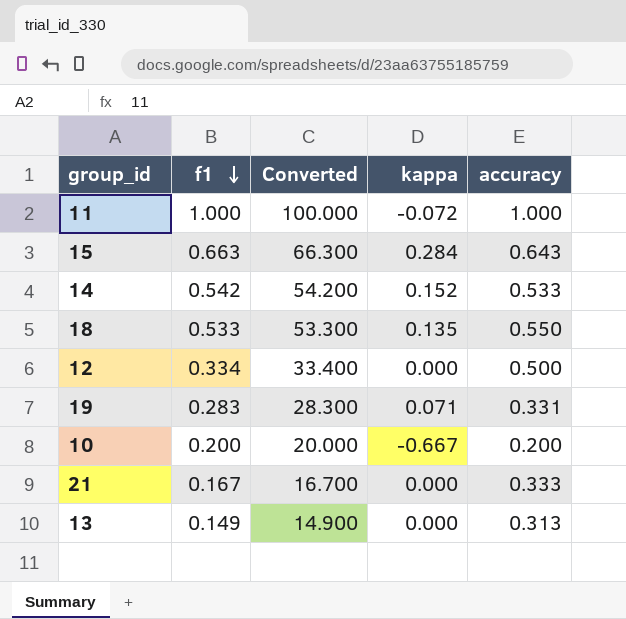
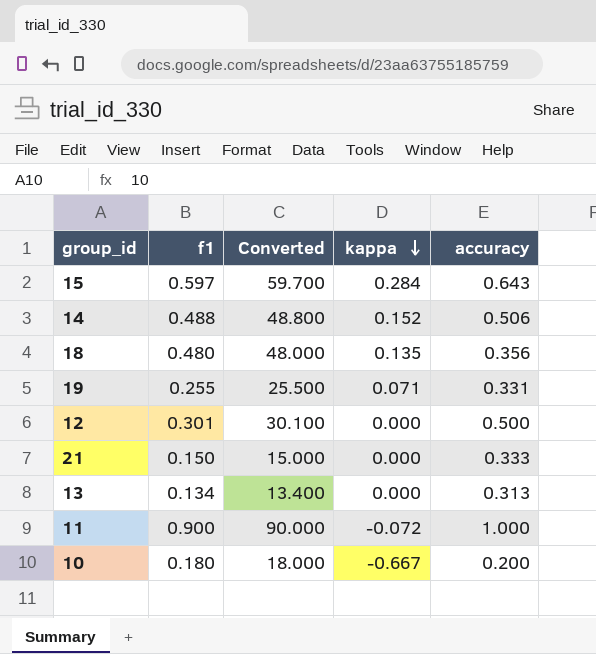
row order: f1 descending -> kappa descending
15 | f1: 0.663 -> 0.597
15 | Converted: 66.300 -> 59.700
14 | f1: 0.542 -> 0.488
14 | Converted: 54.200 -> 48.800
14 | accuracy: 0.533 -> 0.506
18 | f1: 0.533 -> 0.480
18 | Converted: 53.300 -> 48.000
18 | accuracy: 0.550 -> 0.356
19 | f1: 0.283 -> 0.255
19 | Converted: 28.300 -> 25.500
12 | f1: 0.334 -> 0.301
12 | Converted: 33.400 -> 30.100
21 | f1: 0.167 -> 0.150
21 | Converted: 16.700 -> 15.000
13 | f1: 0.149 -> 0.134
13 | Converted: 14.900 -> 13.400
11 | f1: 1.000 -> 0.900
11 | Converted: 100.000 -> 90.000
10 | f1: 0.200 -> 0.180
10 | Converted: 20.000 -> 18.000

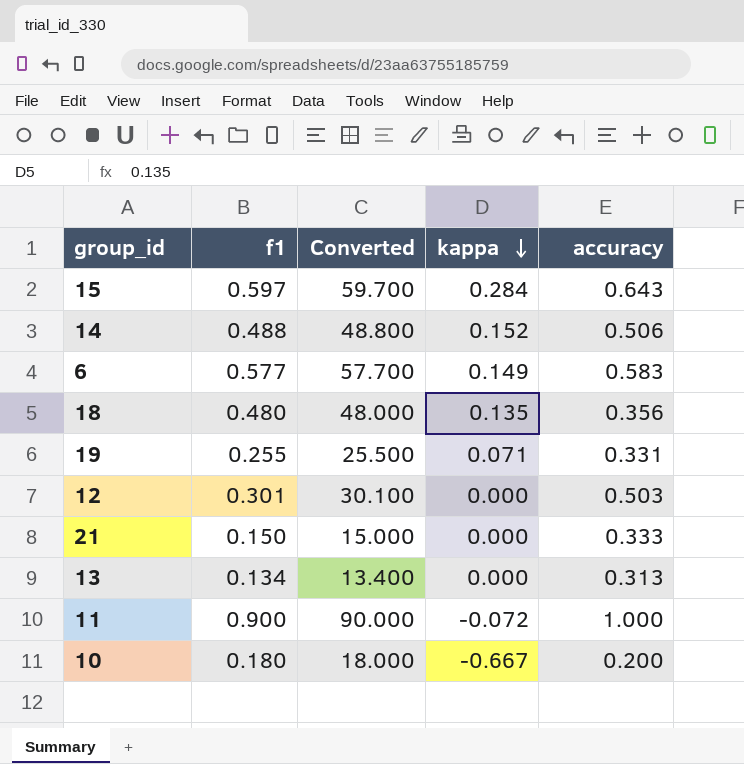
row 6: none -> 0.577 | 57.700 | 0.149 | 0.583
12 | accuracy: 0.500 -> 0.503

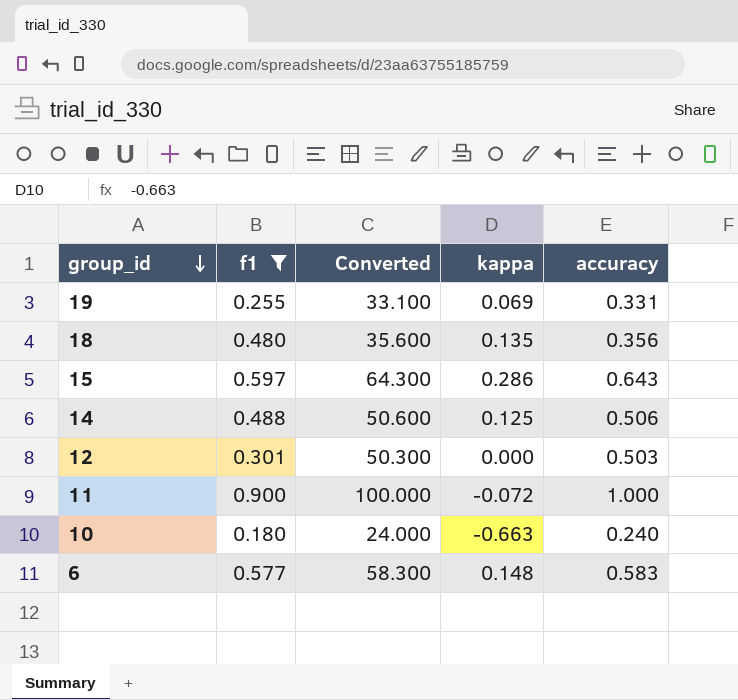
filter: none -> f1 >= 0.180
row order: kappa descending -> group_id descending
column Converted | formula: [f1] * 100 -> [accuracy] * 100
19 | kappa: 0.071 -> 0.069
15 | kappa: 0.284 -> 0.286
14 | kappa: 0.152 -> 0.125
10 | kappa: -0.667 -> -0.663
10 | accuracy: 0.200 -> 0.240
6 | kappa: 0.149 -> 0.148

